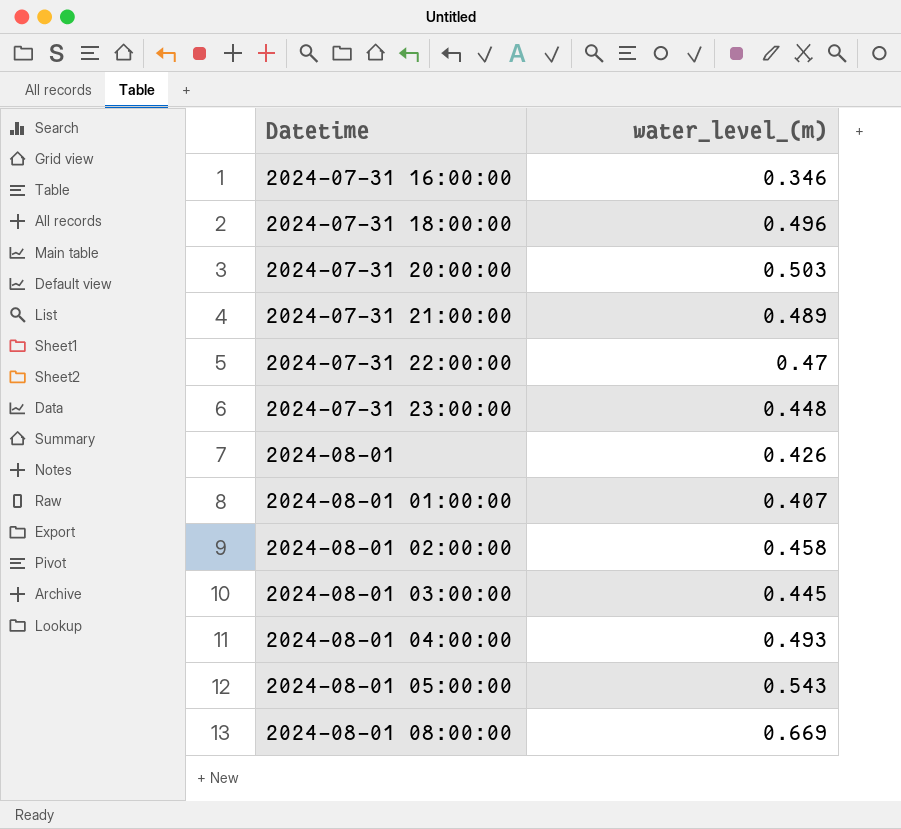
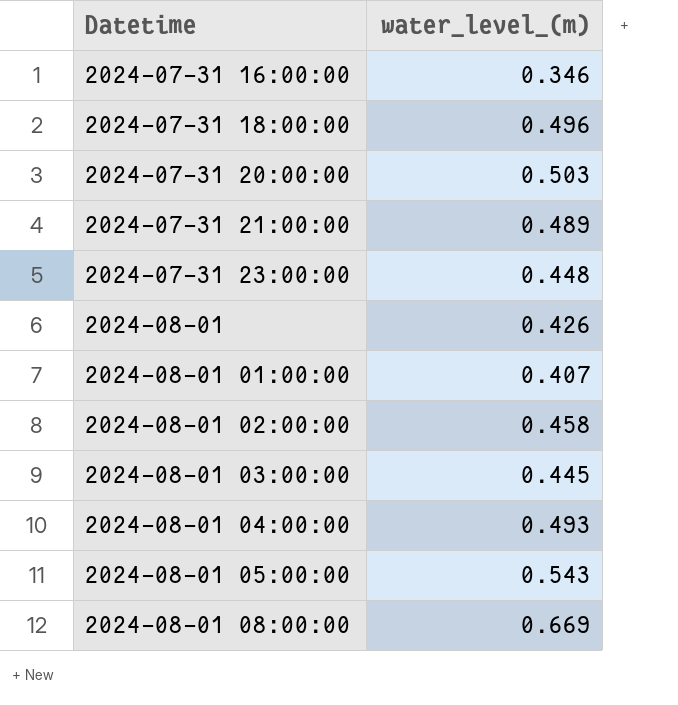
row 2024-07-31 22:00:00: 0.47 -> none

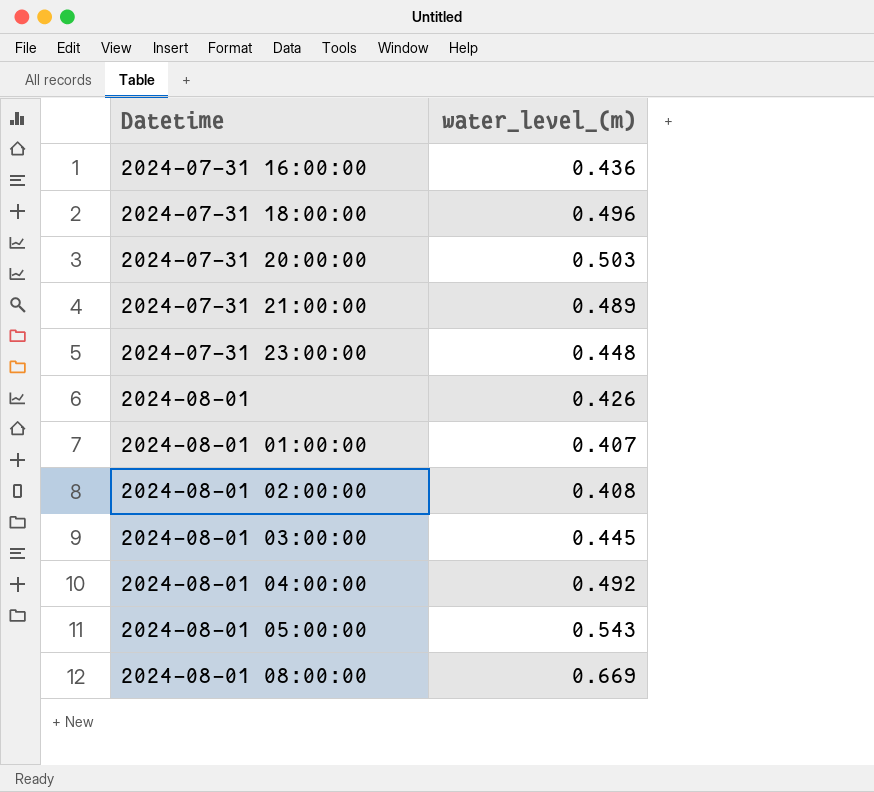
2024-07-31 16:00:00 | water_level_(m): 0.346 -> 0.436
2024-08-01 02:00:00 | water_level_(m): 0.458 -> 0.408
2024-08-01 04:00:00 | water_level_(m): 0.493 -> 0.492

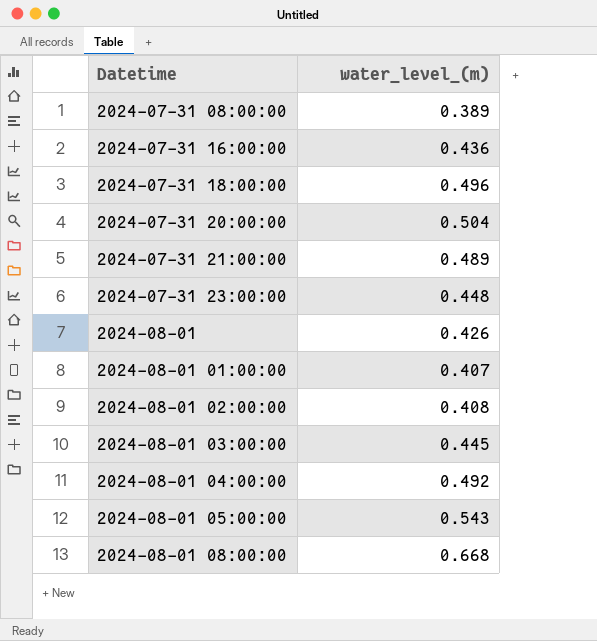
row 2024-07-31 08:00:00: none -> 0.389
2024-07-31 20:00:00 | water_level_(m): 0.503 -> 0.504
2024-08-01 08:00:00 | water_level_(m): 0.669 -> 0.668

